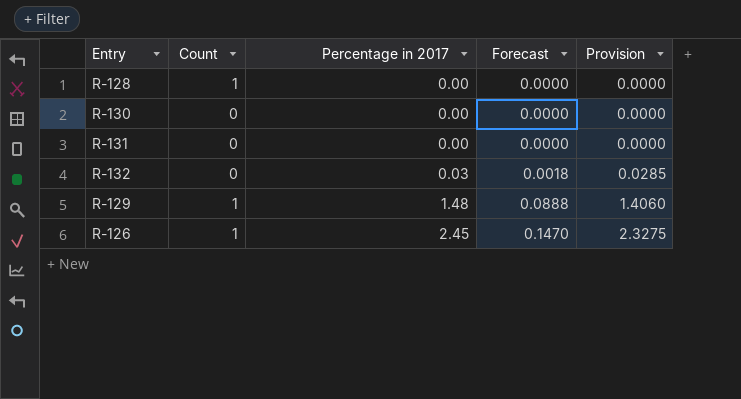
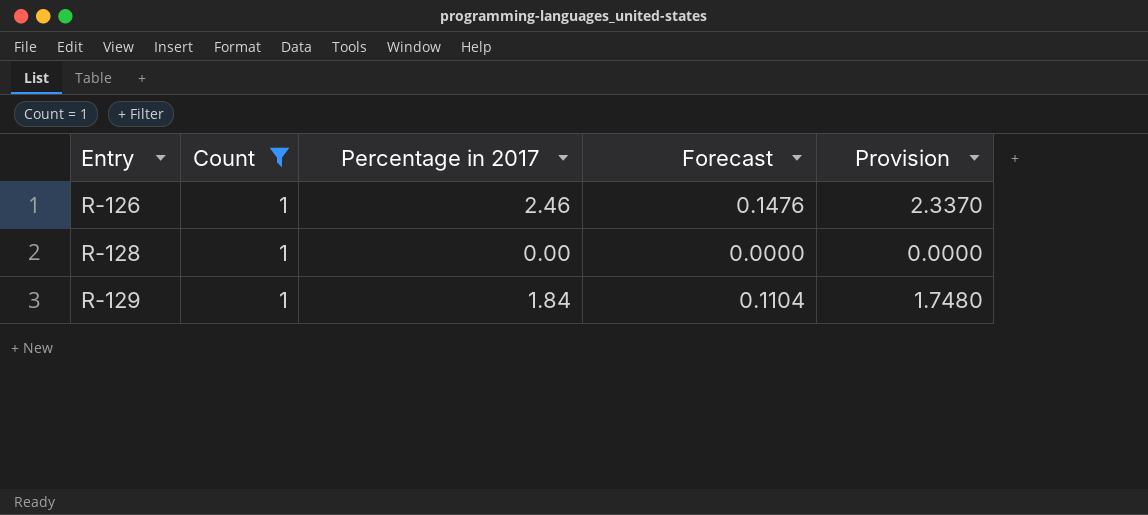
filter: none -> Count = 1
row order: Percentage in 2017 ascending -> Entry ascending
R-126 | Percentage in 2017: 2.45 -> 2.46
R-126 | Forecast: 0.1470 -> 0.1476
R-126 | Provision: 2.3275 -> 2.3370
R-129 | Percentage in 2017: 1.48 -> 1.84
R-129 | Forecast: 0.0888 -> 0.1104
R-129 | Provision: 1.4060 -> 1.7480

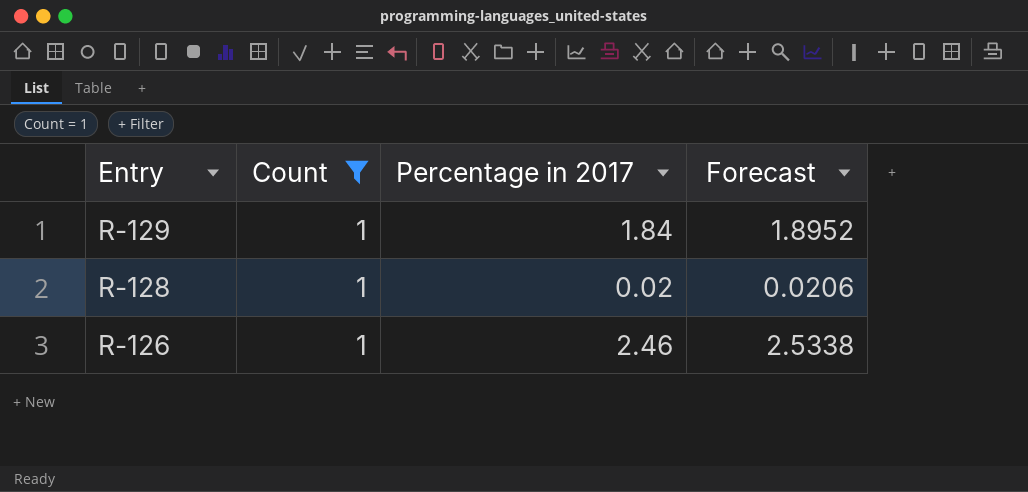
row order: Entry ascending -> Entry descending
column Provision | formula: [Percentage in 2017] * 0.95 -> none
column Forecast | formula: [Percentage in 2017] * 0.06 -> [Percentage in 2017] * 1.03
R-128 | Percentage in 2017: 0.00 -> 0.02

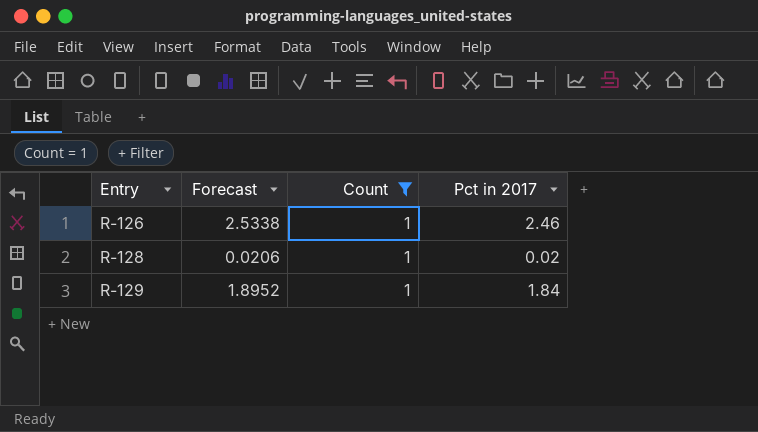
row order: Entry descending -> Entry ascending
column Forecast | position: 4 -> 2
column name: Percentage in 2017 -> Pct in 2017

